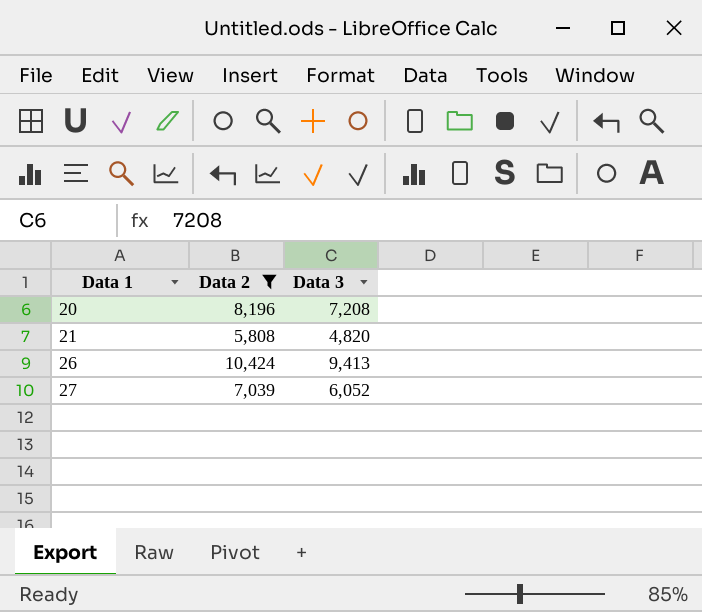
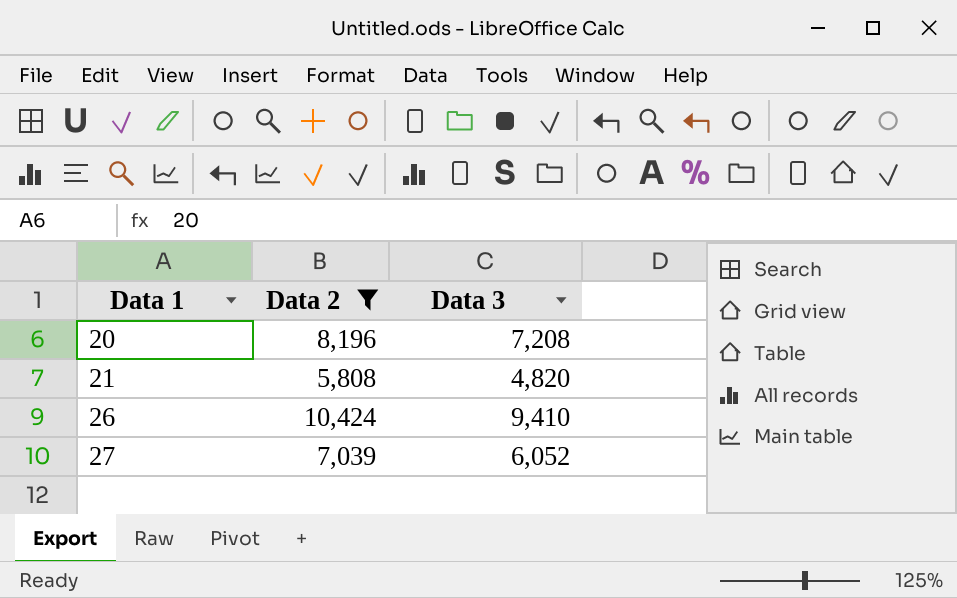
26 | Data 3: 9,413 -> 9,410

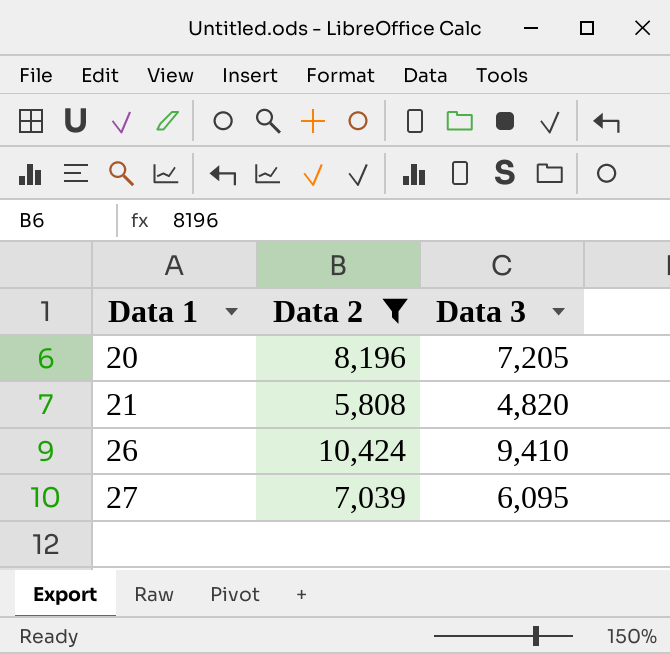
20 | Data 3: 7,208 -> 7,205
27 | Data 3: 6,052 -> 6,095

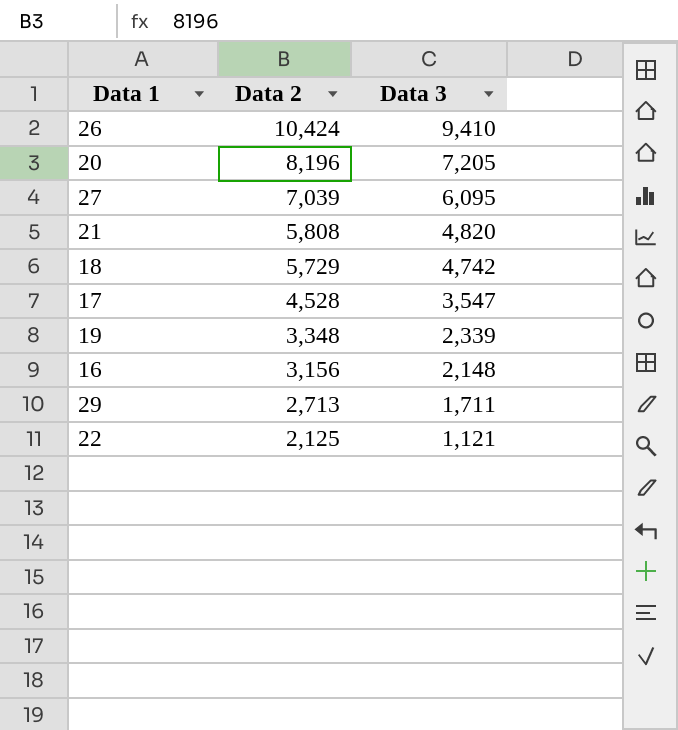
filter: Data 2 >= 5,808 -> none
row order: Data 1 ascending -> Data 2 descending

